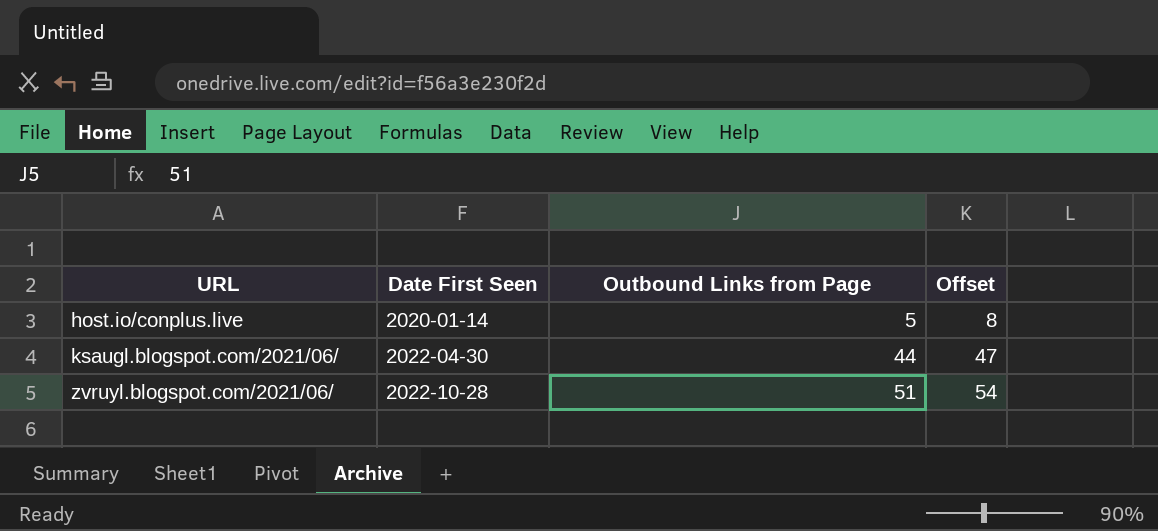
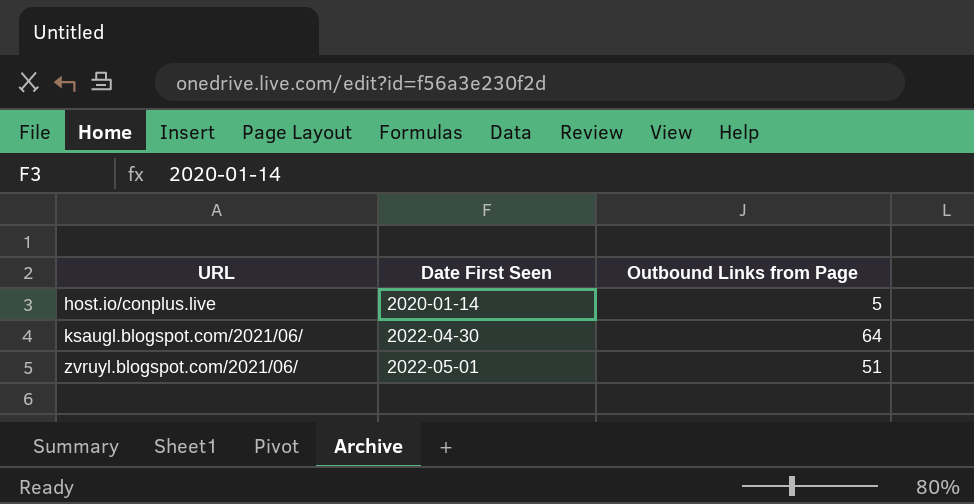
column Offset | formula: [Outbound Links from Page] + 3 -> none
ksaugl.blogspot.com/2021/06/ | Outbound Links from Page: 44 -> 64
zvruyl.blogspot.com/2021/06/ | Date First Seen: 2022-10-28 -> 2022-05-01

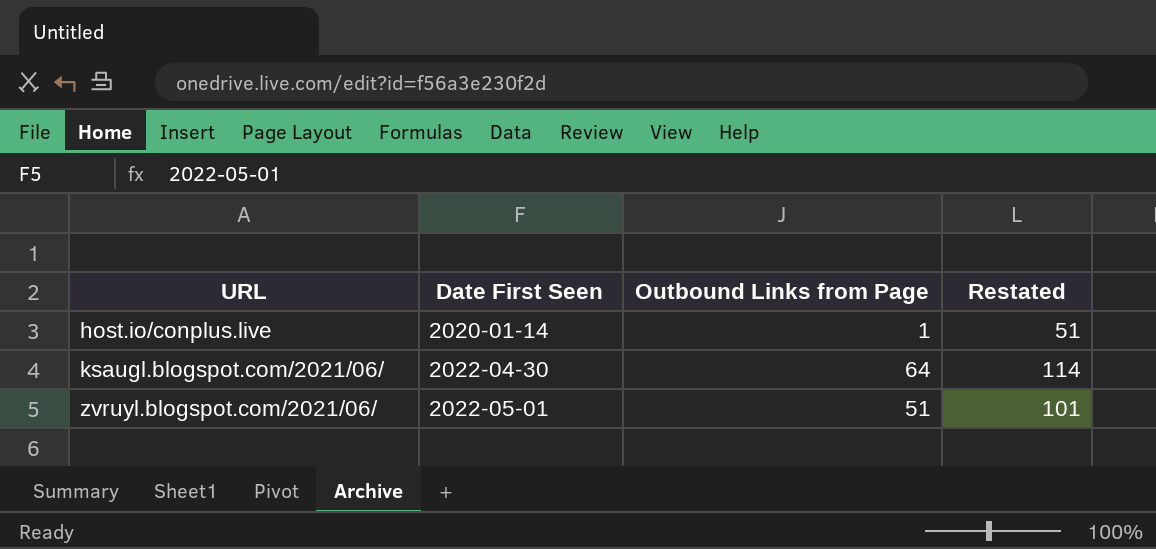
column Restated | formula: none -> [Outbound Links from Page] + 50
host.io/conplus.live | Outbound Links from Page: 5 -> 1

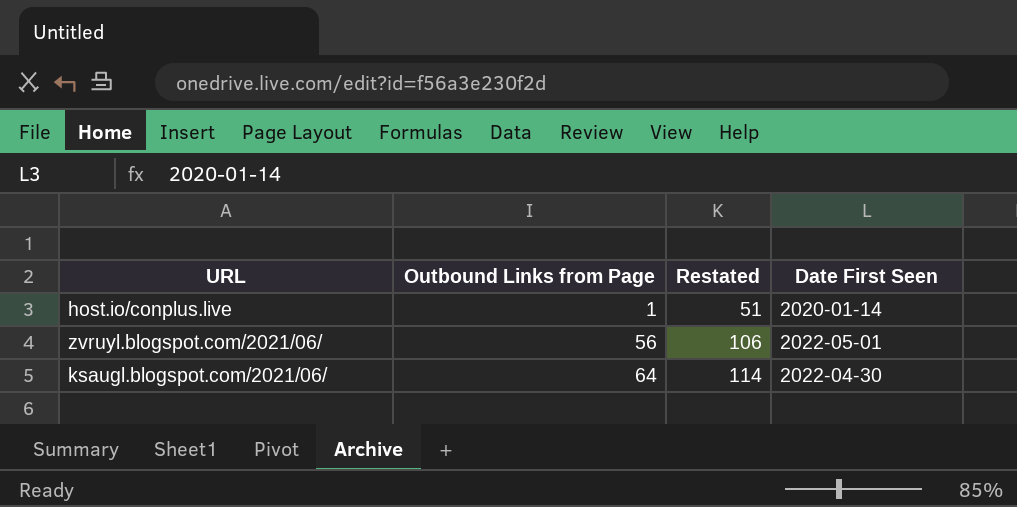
row order: URL ascending -> Outbound Links from Page ascending
column Date First Seen | position: 2 -> 4
zvruyl.blogspot.com/2021/06/ | Outbound Links from Page: 51 -> 56
zvruyl.blogspot.com/2021/06/ | Restated: 101 -> 106

